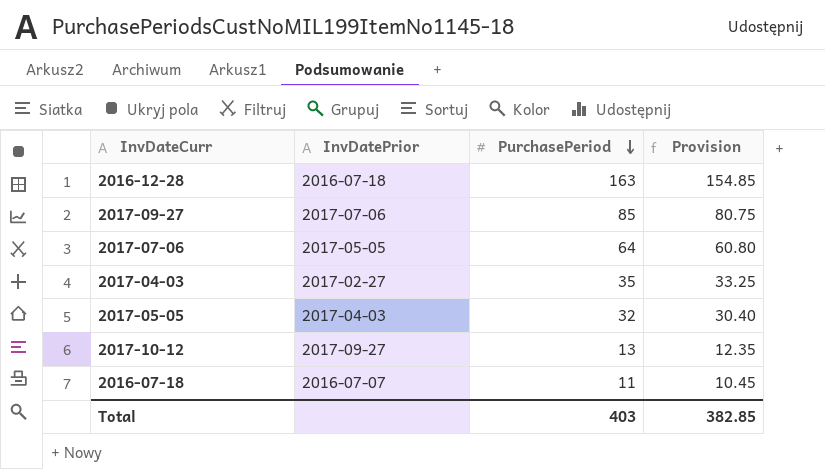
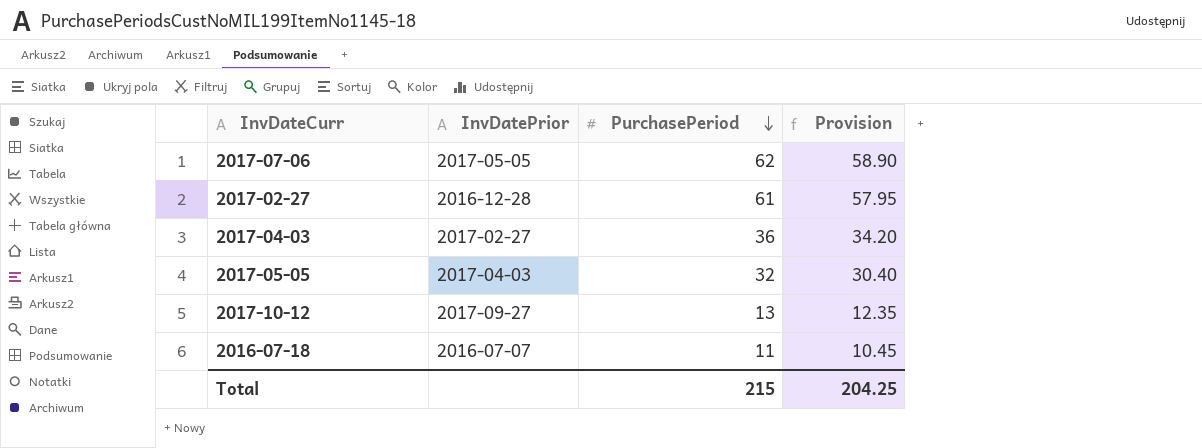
row 2016-12-28: 2016-07-18 | 163 | 154.85 -> none
row 2017-09-27: 2017-07-06 | 85 | 80.75 -> none
2017-07-06 | PurchasePeriod: 64 -> 62
2017-07-06 | Provision: 60.80 -> 58.90
row 2017-02-27: none -> 2016-12-28 | 61 | 57.95
2017-04-03 | PurchasePeriod: 35 -> 36
2017-04-03 | Provision: 33.25 -> 34.20
Total | PurchasePeriod: 403 -> 215
Total | Provision: 382.85 -> 204.25

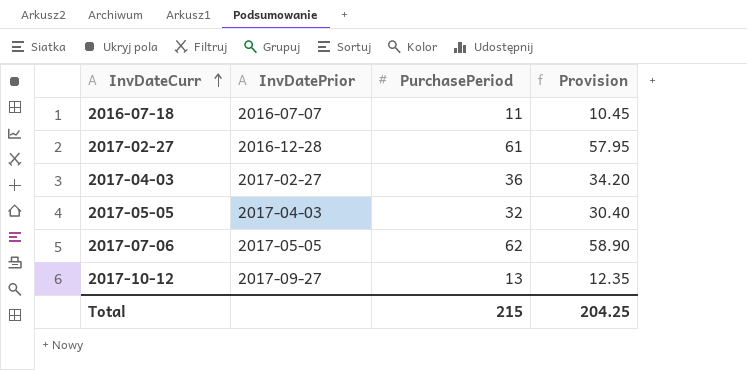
row order: PurchasePeriod descending -> InvDateCurr ascending

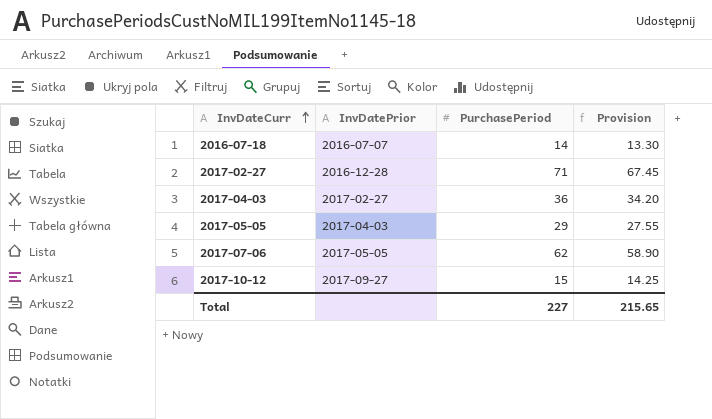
2016-07-18 | PurchasePeriod: 11 -> 14
2016-07-18 | Provision: 10.45 -> 13.30
2017-02-27 | PurchasePeriod: 61 -> 71
2017-02-27 | Provision: 57.95 -> 67.45
2017-05-05 | PurchasePeriod: 32 -> 29
2017-05-05 | Provision: 30.40 -> 27.55
2017-10-12 | PurchasePeriod: 13 -> 15
2017-10-12 | Provision: 12.35 -> 14.25
Total | PurchasePeriod: 215 -> 227
Total | Provision: 204.25 -> 215.65

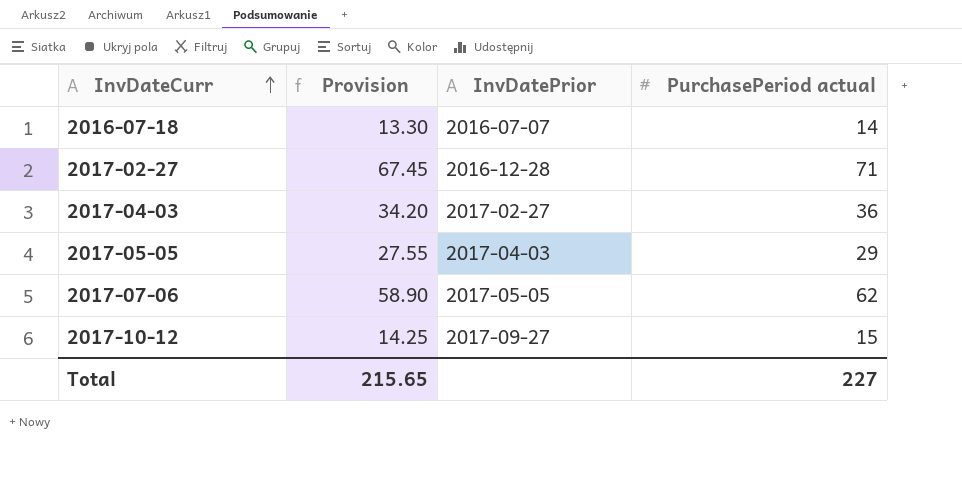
column Provision | position: 4 -> 2
column name: PurchasePeriod -> PurchasePeriod actual

